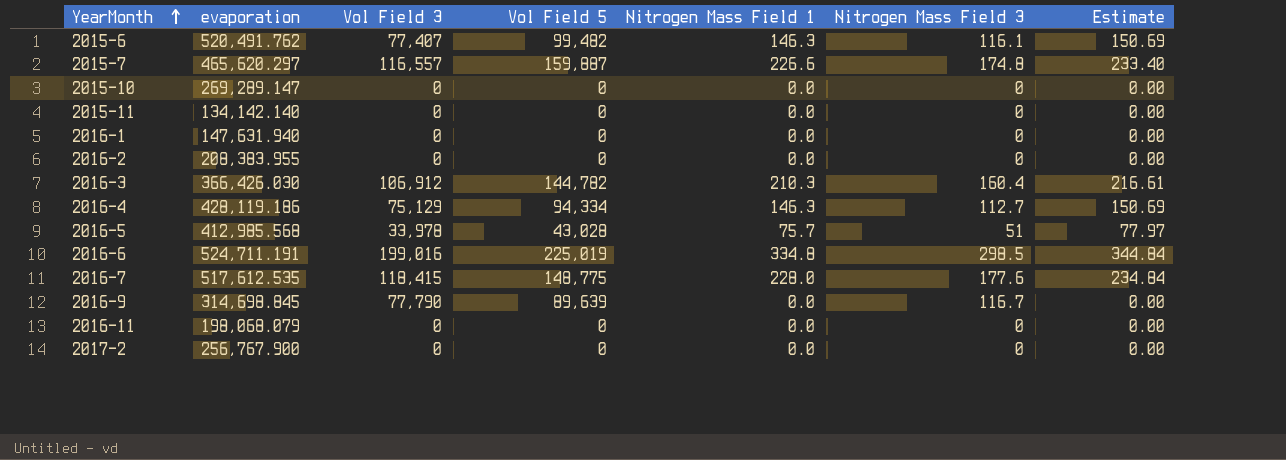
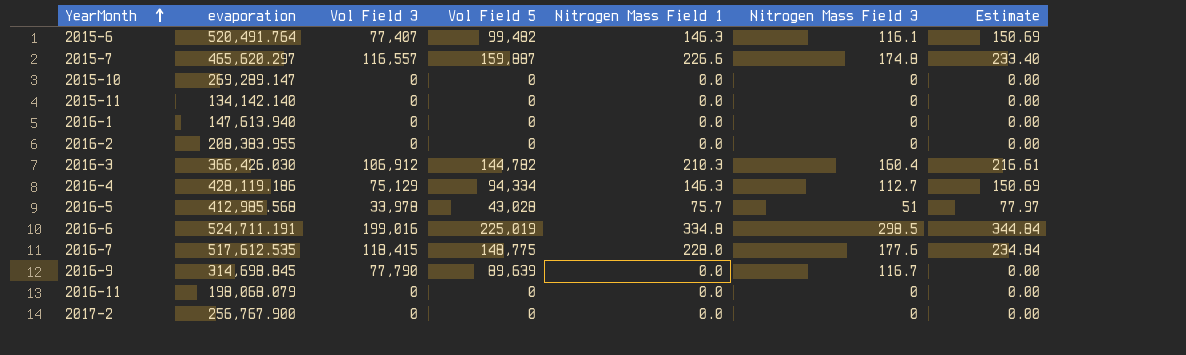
2015-6 | evaporation: 520,491.762 -> 520,491.764
2016-1 | evaporation: 147,631.940 -> 147,613.940

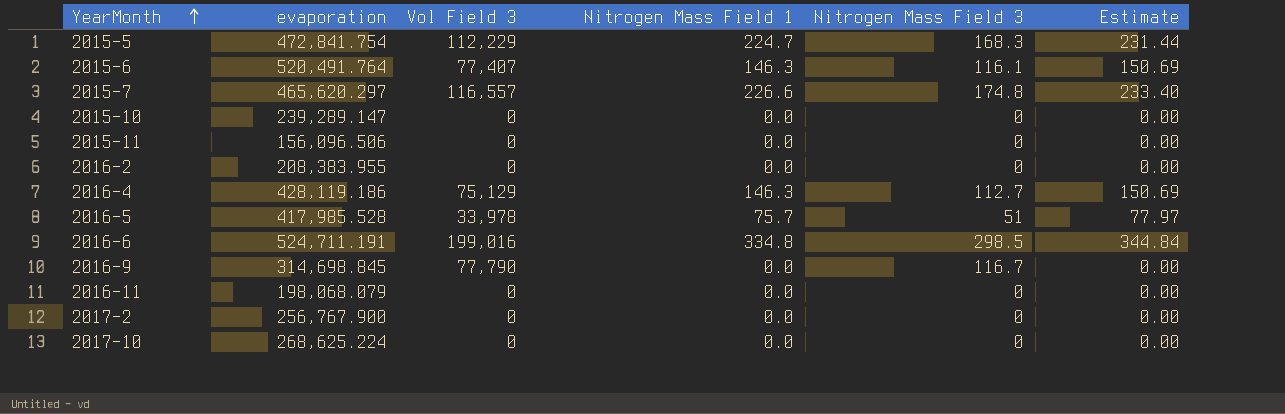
column Vol Field 5 | position: 4 -> none
row 2016-1: 147,613.940 | 0 | 0 | 0.0 | 0 | 0.00 -> none
row 2016-3: 366,426.030 | 106,912 | 144,782 | 210.3 | 160.4 | 216.61 -> none
row 2016-7: 517,612.535 | 118,415 | 148,775 | 228.0 | 177.6 | 234.84 -> none
row 2015-5: none -> 472,841.754 | 112,229 | 224.7 | 168.3 | 231.44
2015-10 | evaporation: 269,289.147 -> 239,289.147
2015-11 | evaporation: 134,142.140 -> 156,096.506
2016-5 | evaporation: 412,985.568 -> 417,985.528
row 2017-10: none -> 268,625.224 | 0 | 0.0 | 0 | 0.00

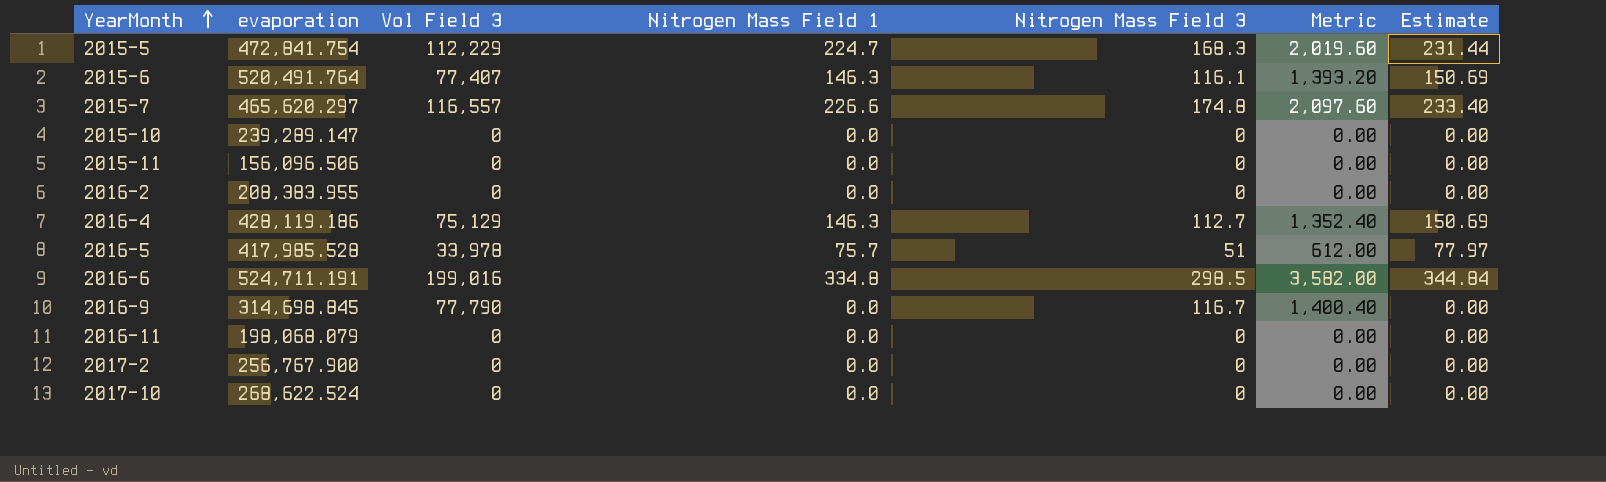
column Metric | formula: none -> [Nitrogen Mass Field 3] * 12
2017-10 | evaporation: 268,625.224 -> 268,622.524

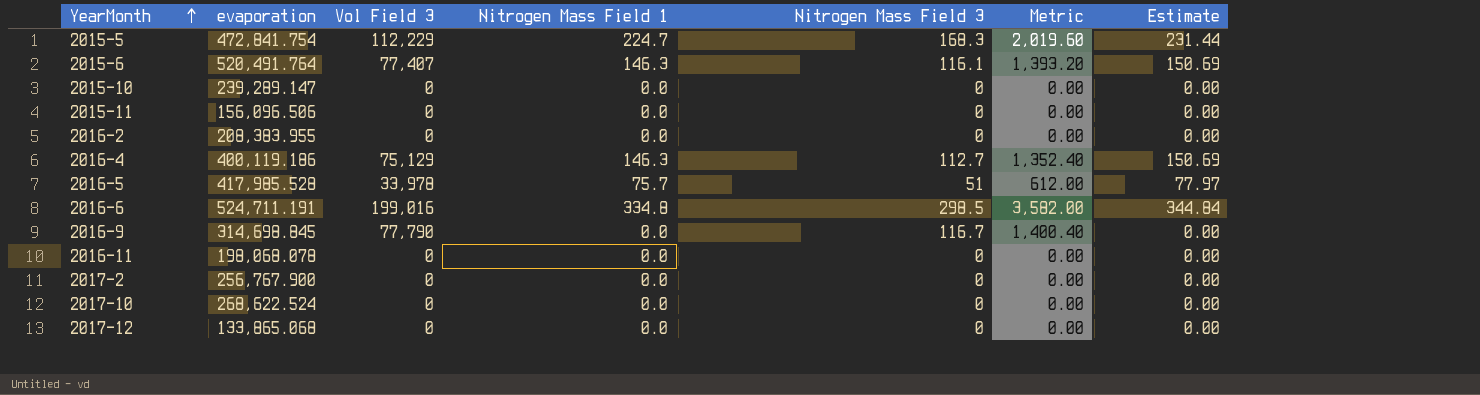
row 2015-7: 465,620.297 | 116,557 | 226.6 | 174.8 | 2,097.60 | 233.40 -> none
2016-4 | evaporation: 428,119.186 -> 400,119.186
2016-11 | evaporation: 198,068.079 -> 198,068.078
row 2017-12: none -> 133,865.068 | 0 | 0.0 | 0 | 0.00 | 0.00

